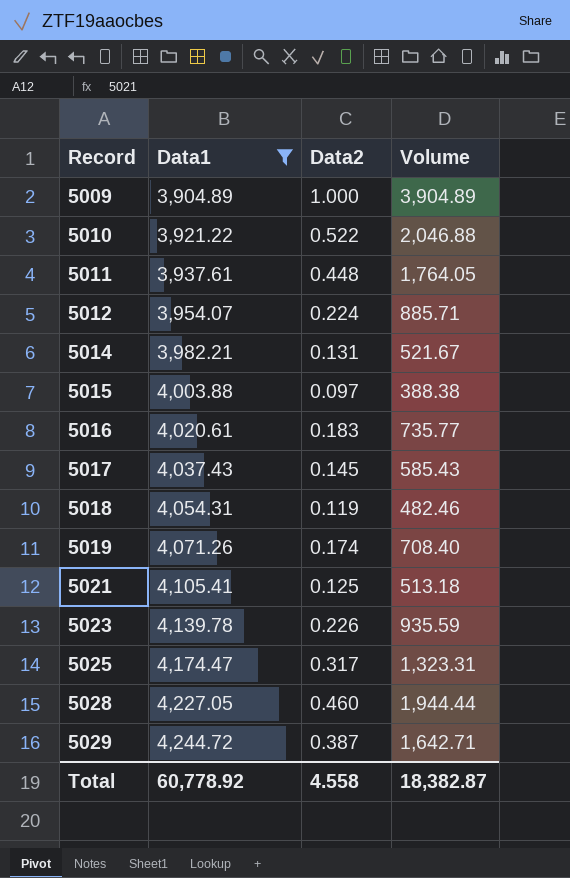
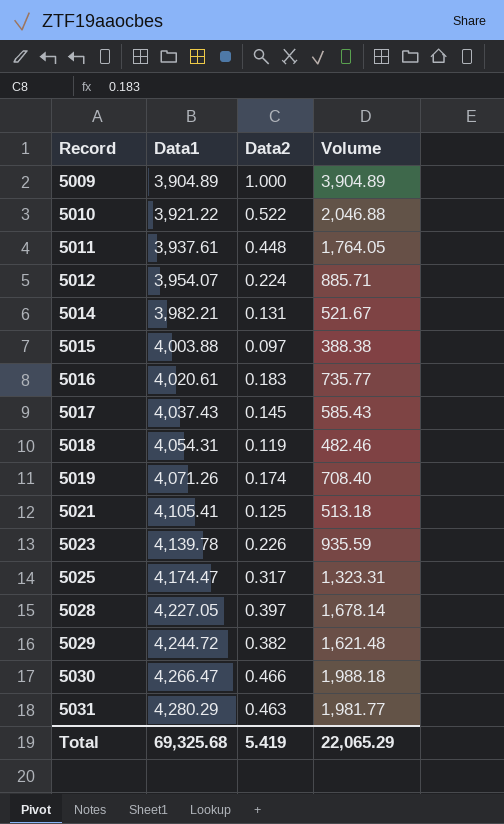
filter: Data1 <= 4,244.72 -> none
5028 | Data2: 0.460 -> 0.397
5028 | Volume: 1,944.44 -> 1,678.14
5029 | Data2: 0.387 -> 0.382
5029 | Volume: 1,642.71 -> 1,621.48
Total | Data1: 60,778.92 -> 69,325.68
Total | Data2: 4.558 -> 5.419
Total | Volume: 18,382.87 -> 22,065.29

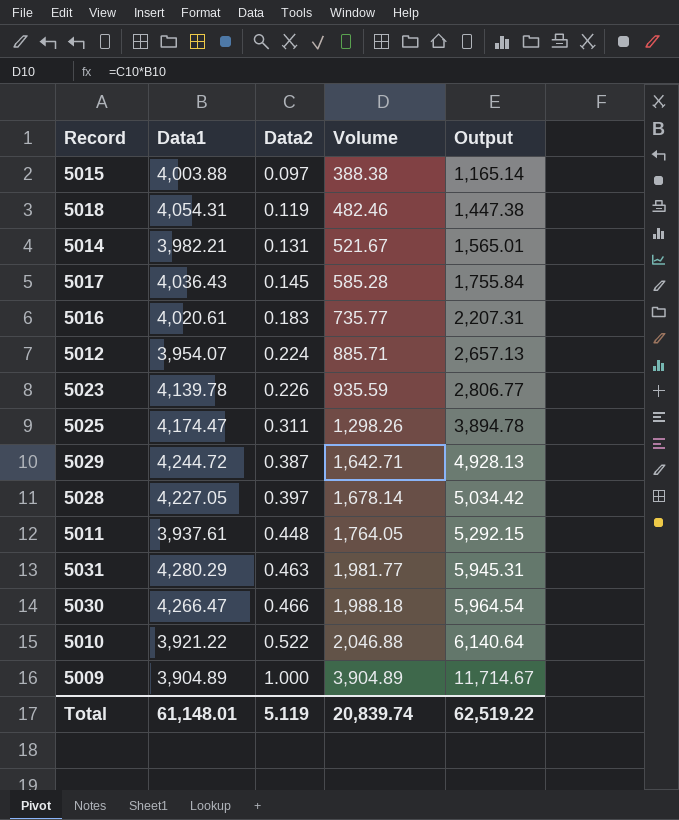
row order: Record ascending -> Data2 ascending
column Output | formula: none -> [Volume] * 3
row 5019: 4,071.26 | 0.174 | 708.40 -> none
row 5021: 4,105.41 | 0.125 | 513.18 -> none
5017 | Data1: 4,037.43 -> 4,036.43
5017 | Volume: 585.43 -> 585.28
5025 | Data2: 0.317 -> 0.311
5025 | Volume: 1,323.31 -> 1,298.26
5029 | Data2: 0.382 -> 0.387
5029 | Volume: 1,621.48 -> 1,642.71
Total | Data1: 69,325.68 -> 61,148.01
Total | Data2: 5.419 -> 5.119
Total | Volume: 22,065.29 -> 20,839.74

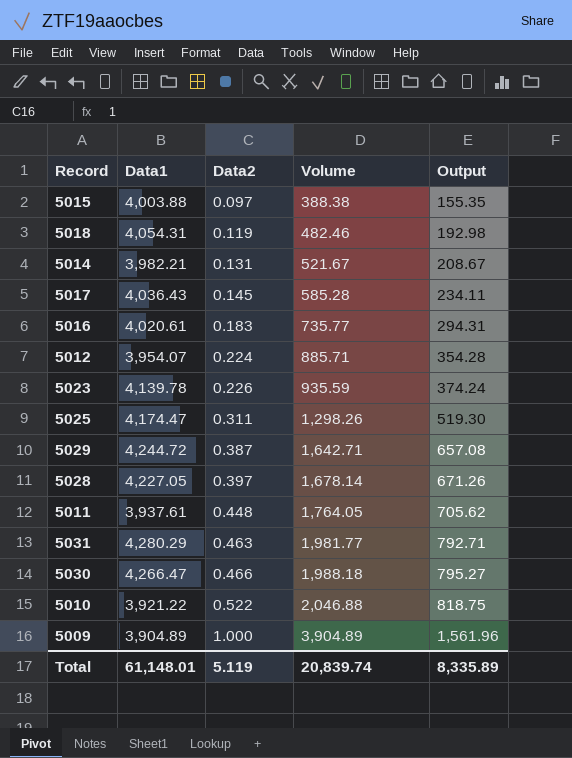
column Output | formula: [Volume] * 3 -> [Volume] * 0.4
Total | Output: 62,519.22 -> 8,335.89

